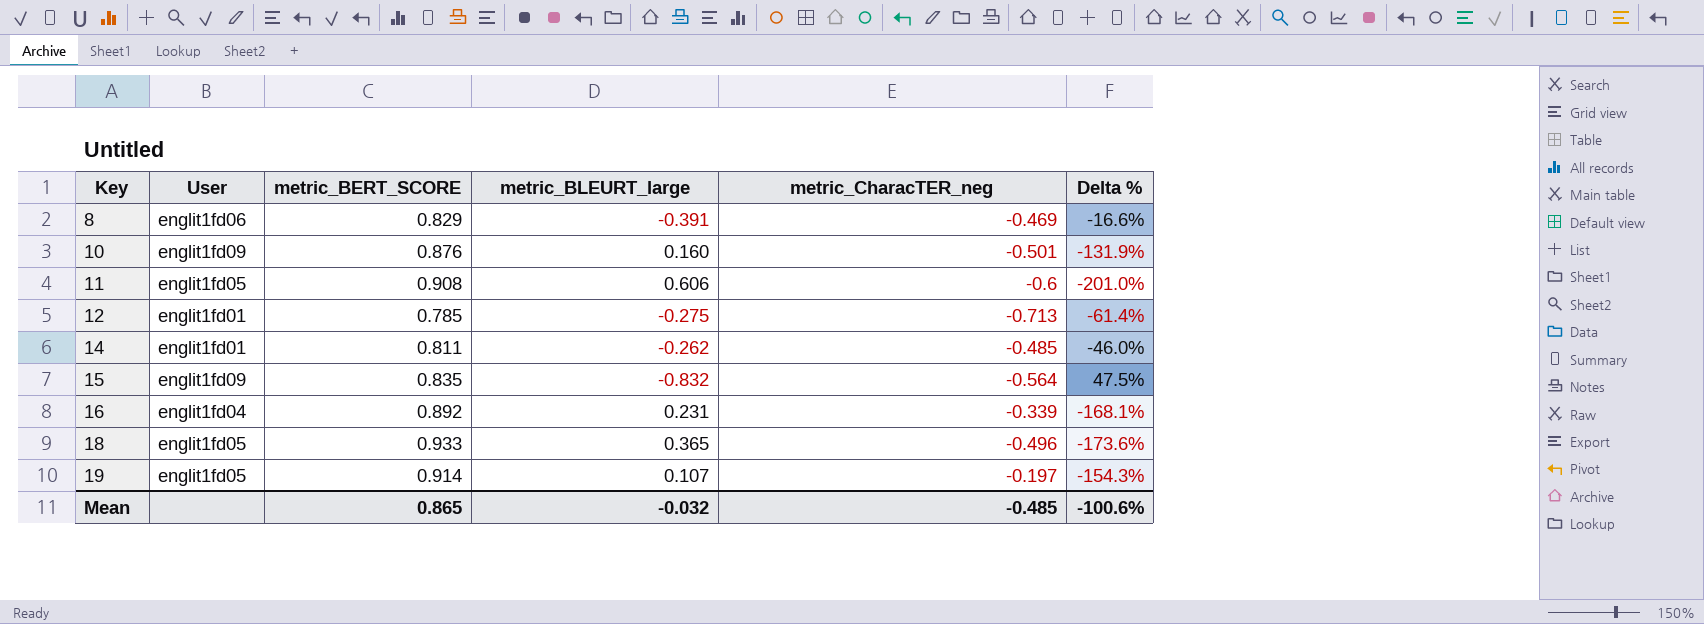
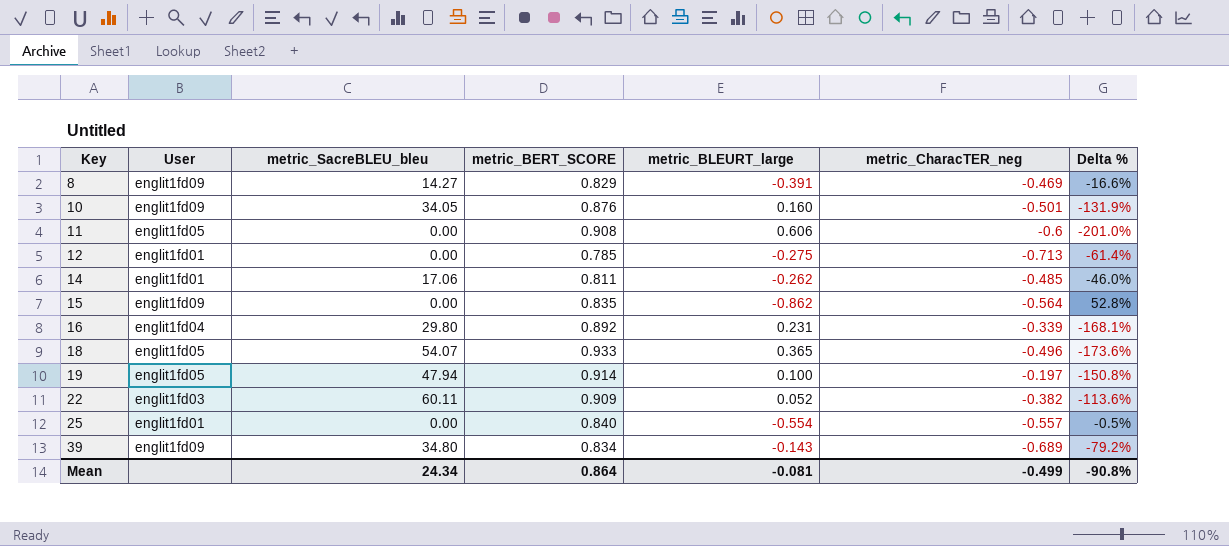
column metric_SacreBLEU_bleu | position: none -> 3
8 | User: englit1fd06 -> englit1fd09
15 | metric_BLEURT_large: -0.832 -> -0.862
15 | Delta %: 47.5% -> 52.8%
19 | metric_BLEURT_large: 0.107 -> 0.100
19 | Delta %: -154.3% -> -150.8%
row 22: none -> englit1fd03 | 60.11 | 0.909 | 0.052 | -0.382 | -113.6%
row 25: none -> englit1fd01 | 0.00 | 0.840 | -0.554 | -0.557 | -0.5%
row 39: none -> englit1fd09 | 34.80 | 0.834 | -0.143 | -0.689 | -79.2%
Mean | metric_BERT_SCORE: 0.865 -> 0.864
Mean | metric_BLEURT_large: -0.032 -> -0.081
Mean | metric_CharacTER_neg: -0.485 -> -0.499
Mean | Delta %: -100.6% -> -90.8%

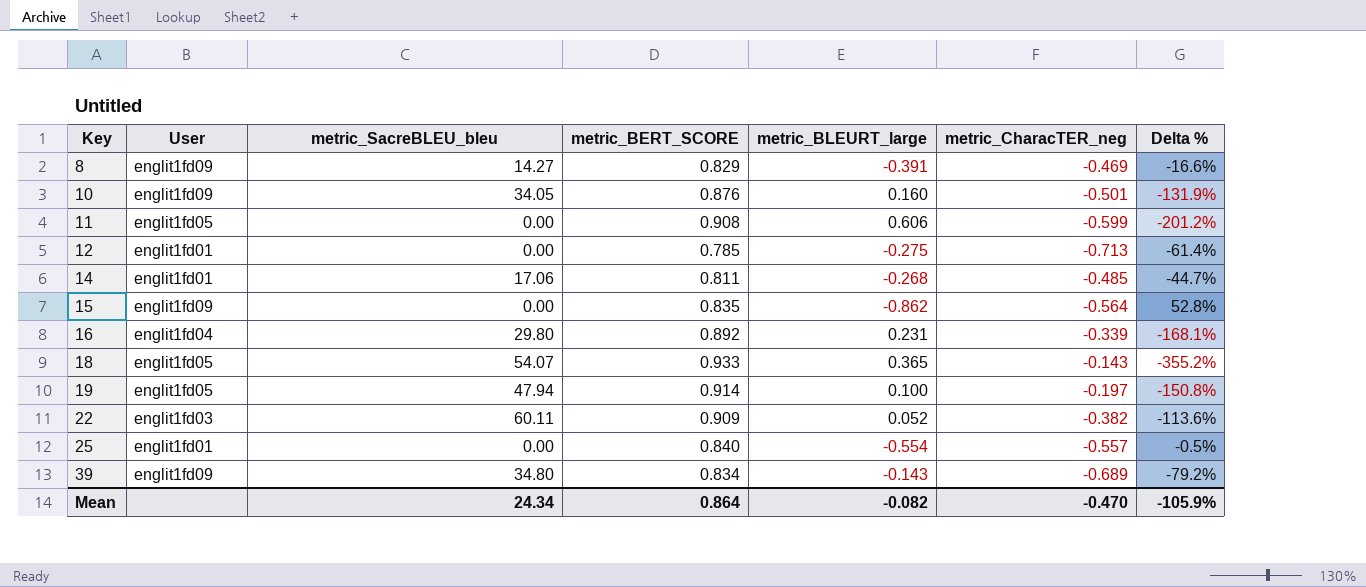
11 | metric_CharacTER_neg: -0.6 -> -0.599
11 | Delta %: -201.0% -> -201.2%
14 | metric_BLEURT_large: -0.262 -> -0.268
14 | Delta %: -46.0% -> -44.7%
18 | metric_CharacTER_neg: -0.496 -> -0.143
18 | Delta %: -173.6% -> -355.2%
Mean | metric_BLEURT_large: -0.081 -> -0.082
Mean | metric_CharacTER_neg: -0.499 -> -0.470
Mean | Delta %: -90.8% -> -105.9%

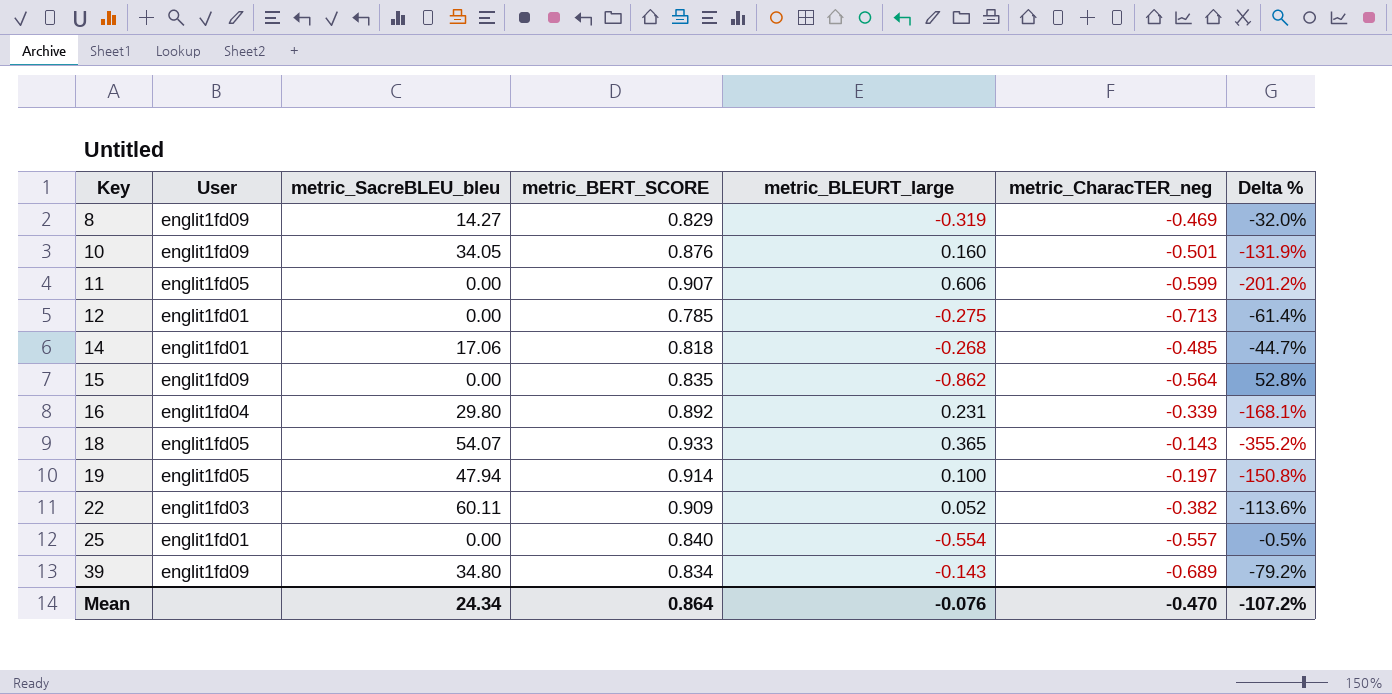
8 | metric_BLEURT_large: -0.391 -> -0.319
8 | Delta %: -16.6% -> -32.0%
11 | metric_BERT_SCORE: 0.908 -> 0.907
14 | metric_BERT_SCORE: 0.811 -> 0.818
Mean | metric_BLEURT_large: -0.082 -> -0.076
Mean | Delta %: -105.9% -> -107.2%

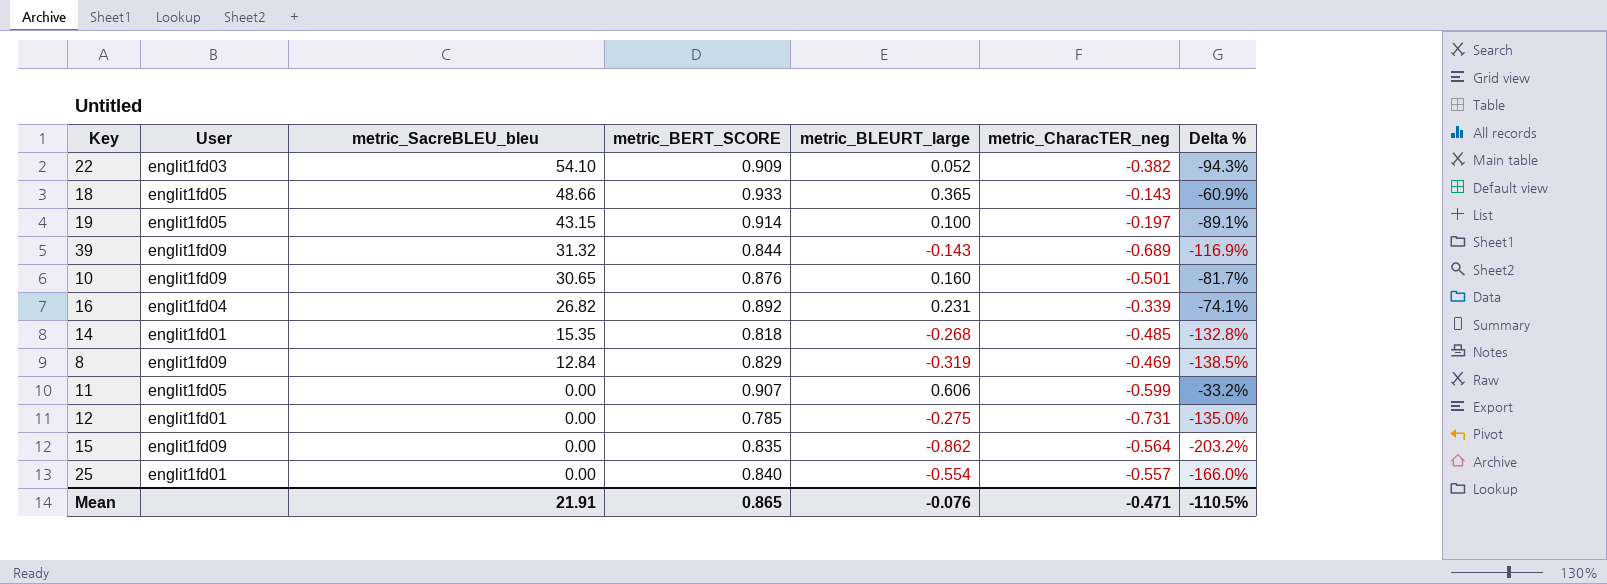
row order: Key ascending -> metric_SacreBLEU_bleu descending
column Delta % | formula: ([metric_BLEURT_large] - [metric_CharacTER_neg]) / [metric_CharacTER_neg] -> ([metric_BLEURT_large] - [metric_BERT_SCORE]) / [metric_BERT_SCORE]
22 | metric_SacreBLEU_bleu: 60.11 -> 54.10
18 | metric_SacreBLEU_bleu: 54.07 -> 48.66
19 | metric_SacreBLEU_bleu: 47.94 -> 43.15
39 | metric_SacreBLEU_bleu: 34.80 -> 31.32
39 | metric_BERT_SCORE: 0.834 -> 0.844
10 | metric_SacreBLEU_bleu: 34.05 -> 30.65
16 | metric_SacreBLEU_bleu: 29.80 -> 26.82
14 | metric_SacreBLEU_bleu: 17.06 -> 15.35
8 | metric_SacreBLEU_bleu: 14.27 -> 12.84
12 | metric_CharacTER_neg: -0.713 -> -0.731
Mean | metric_SacreBLEU_bleu: 24.34 -> 21.91
Mean | metric_BERT_SCORE: 0.864 -> 0.865
Mean | metric_CharacTER_neg: -0.470 -> -0.471
Mean | Delta %: -107.2% -> -110.5%

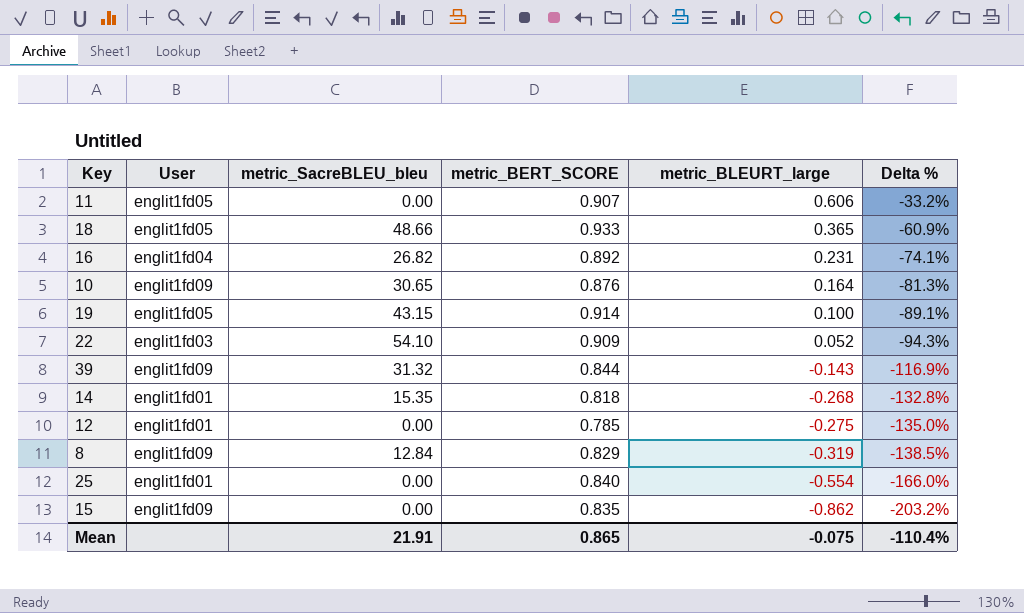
row order: metric_SacreBLEU_bleu descending -> metric_BLEURT_large descending
column metric_CharacTER_neg | position: 6 -> none
10 | metric_BLEURT_large: 0.160 -> 0.164
10 | Delta %: -81.7% -> -81.3%
Mean | metric_BLEURT_large: -0.076 -> -0.075
Mean | Delta %: -110.5% -> -110.4%

